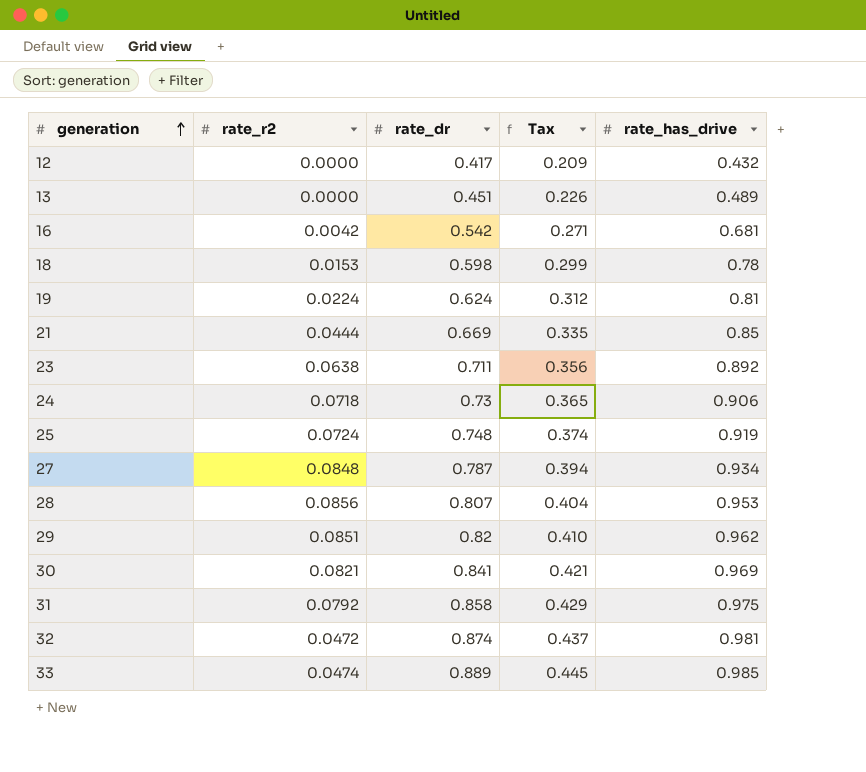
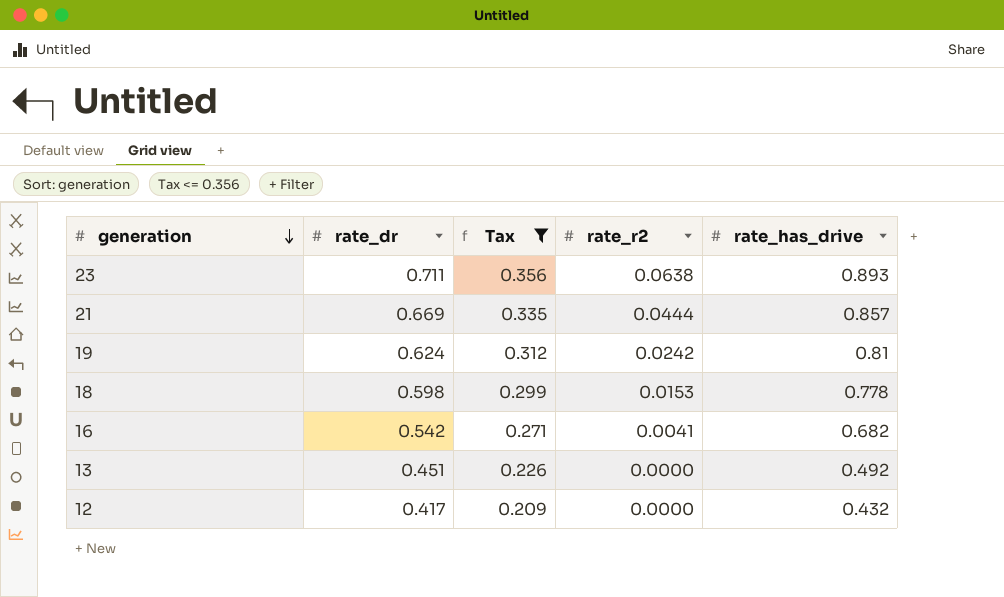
filter: none -> Tax <= 0.356
row order: generation ascending -> generation descending
column rate_r2 | position: 2 -> 4
23 | rate_has_drive: 0.892 -> 0.893
21 | rate_has_drive: 0.85 -> 0.857
19 | rate_r2: 0.0224 -> 0.0242
18 | rate_has_drive: 0.78 -> 0.778
16 | rate_r2: 0.0042 -> 0.0041
16 | rate_has_drive: 0.681 -> 0.682
13 | rate_has_drive: 0.489 -> 0.492

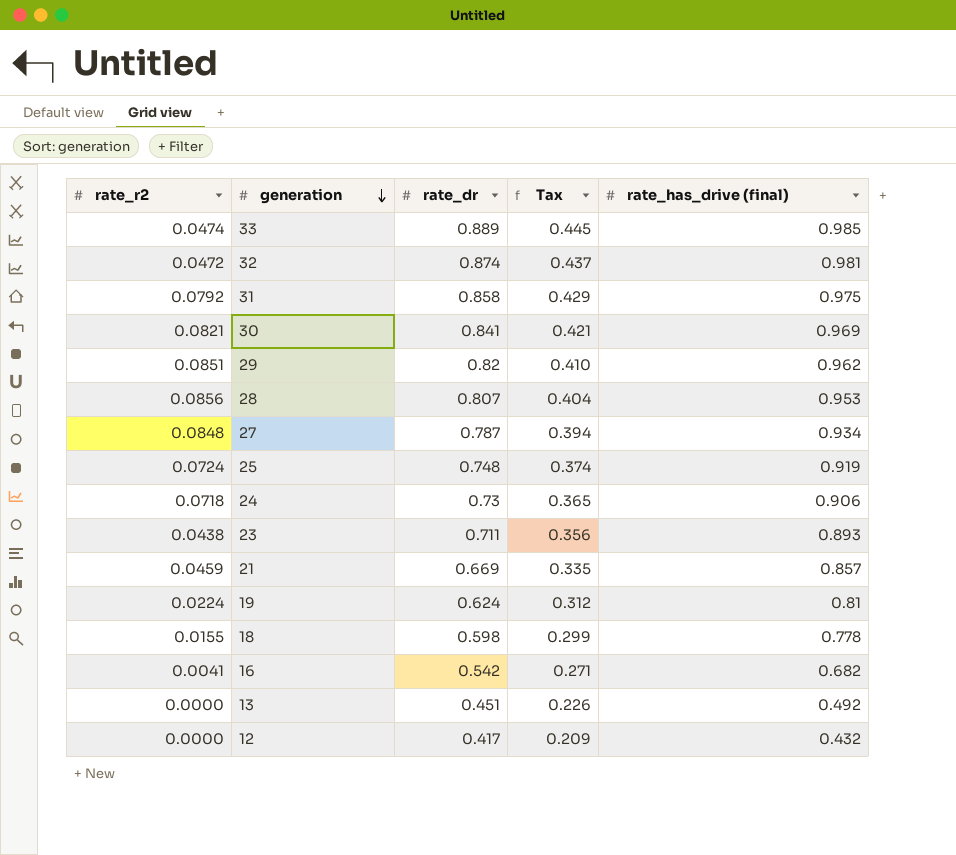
filter: Tax <= 0.356 -> none
column rate_r2 | position: 4 -> 1
column name: rate_has_drive -> rate_has_drive (final)
23 | rate_r2: 0.0638 -> 0.0438
21 | rate_r2: 0.0444 -> 0.0459
19 | rate_r2: 0.0242 -> 0.0224
18 | rate_r2: 0.0153 -> 0.0155

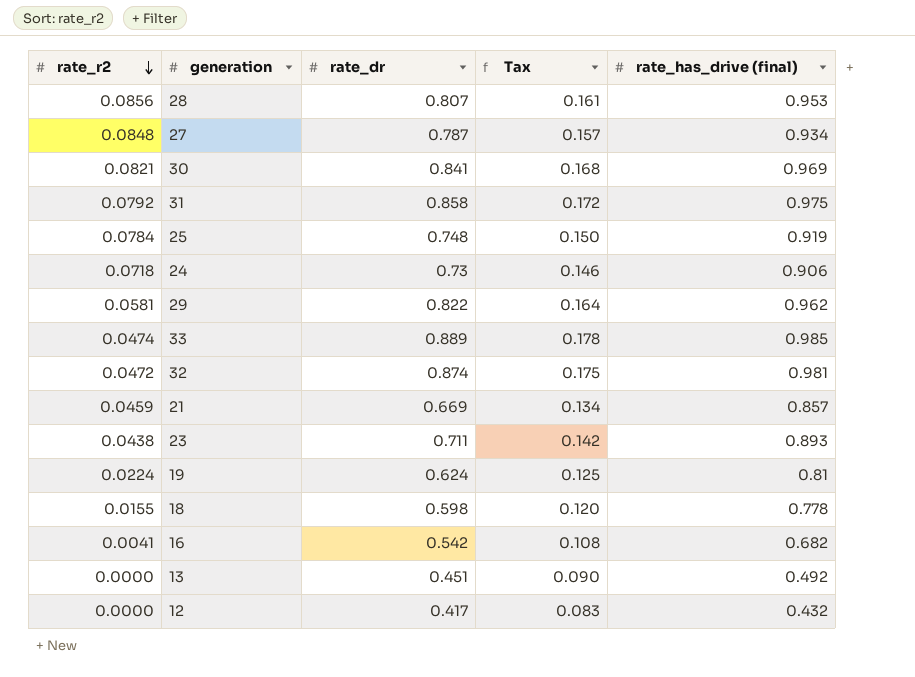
row order: generation descending -> rate_r2 descending
column Tax | formula: [rate_dr] * 0.5 -> [rate_dr] * 0.2
25 | rate_r2: 0.0724 -> 0.0784
29 | rate_r2: 0.0851 -> 0.0581
29 | rate_dr: 0.82 -> 0.822

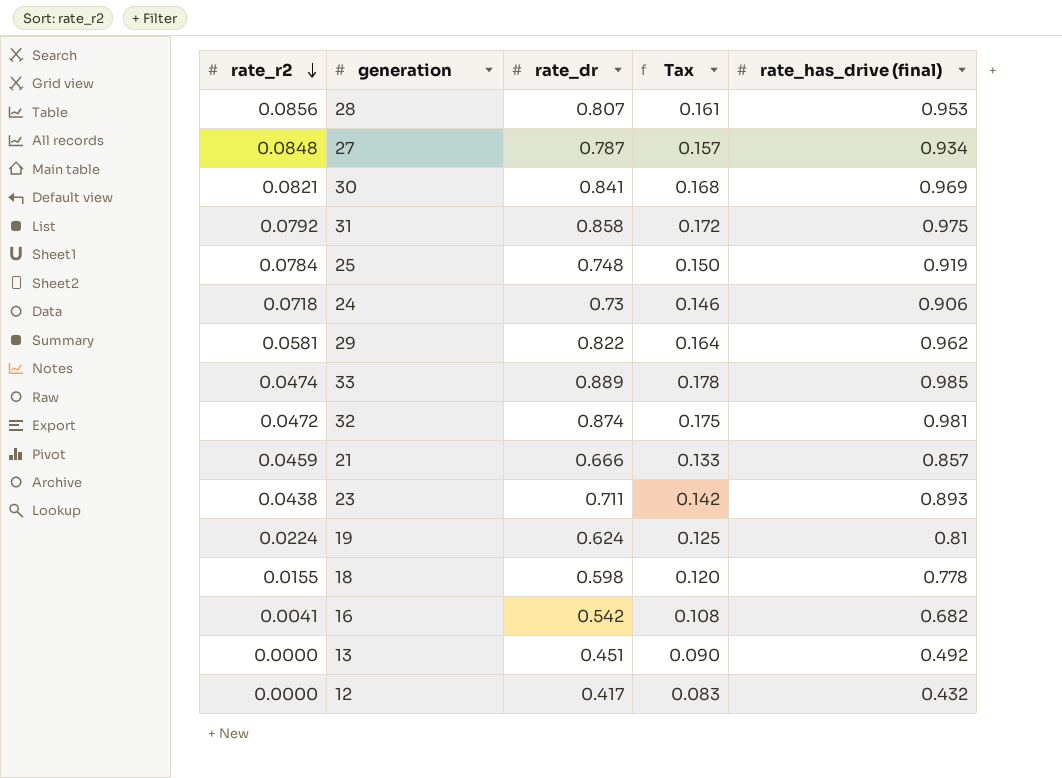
21 | rate_dr: 0.669 -> 0.666
21 | Tax: 0.134 -> 0.133

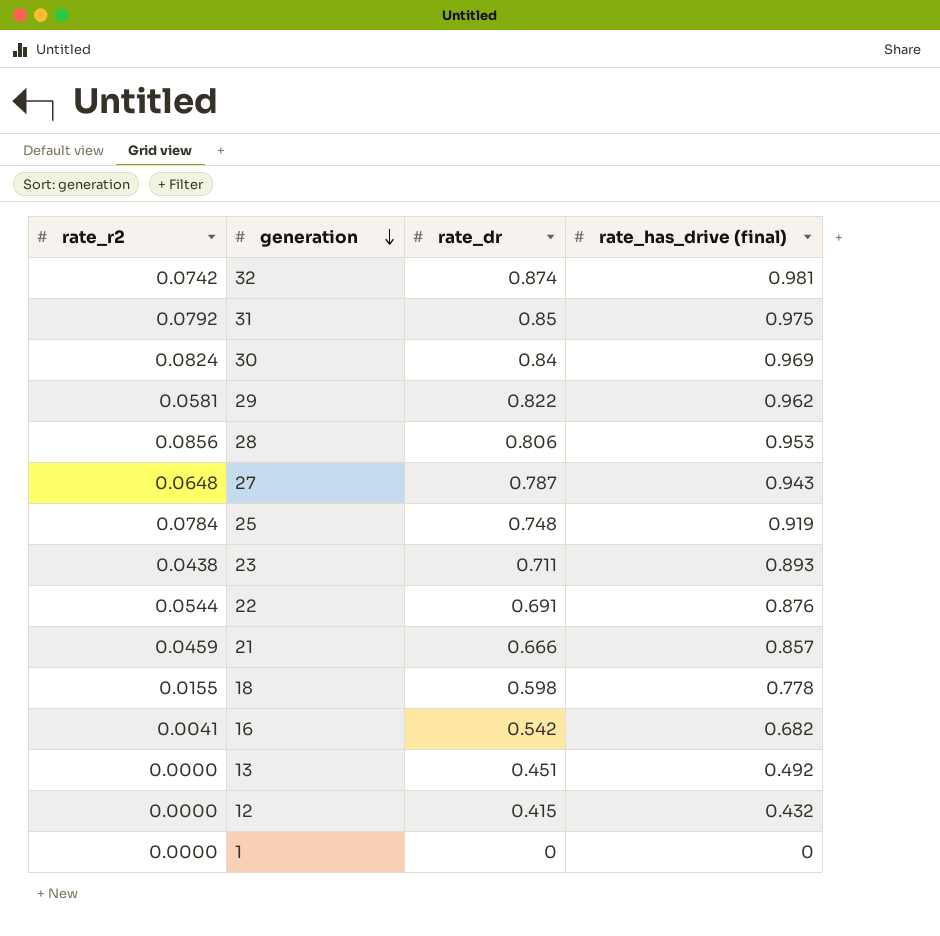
row order: rate_r2 descending -> generation descending
column Tax | formula: [rate_dr] * 0.2 -> none
row 24: 0.0718 | 0.73 | 0.146 | 0.906 -> none
row 33: 0.0474 | 0.889 | 0.178 | 0.985 -> none
row 19: 0.0224 | 0.624 | 0.125 | 0.81 -> none
32 | rate_r2: 0.0472 -> 0.0742
31 | rate_dr: 0.858 -> 0.85
30 | rate_r2: 0.0821 -> 0.0824
30 | rate_dr: 0.841 -> 0.84
28 | rate_dr: 0.807 -> 0.806
27 | rate_r2: 0.0848 -> 0.0648
27 | rate_has_drive (final): 0.934 -> 0.943
row 22: none -> 0.0544 | 0.691 | 0.876
12 | rate_dr: 0.417 -> 0.415
row 1: none -> 0.0000 | 0 | 0

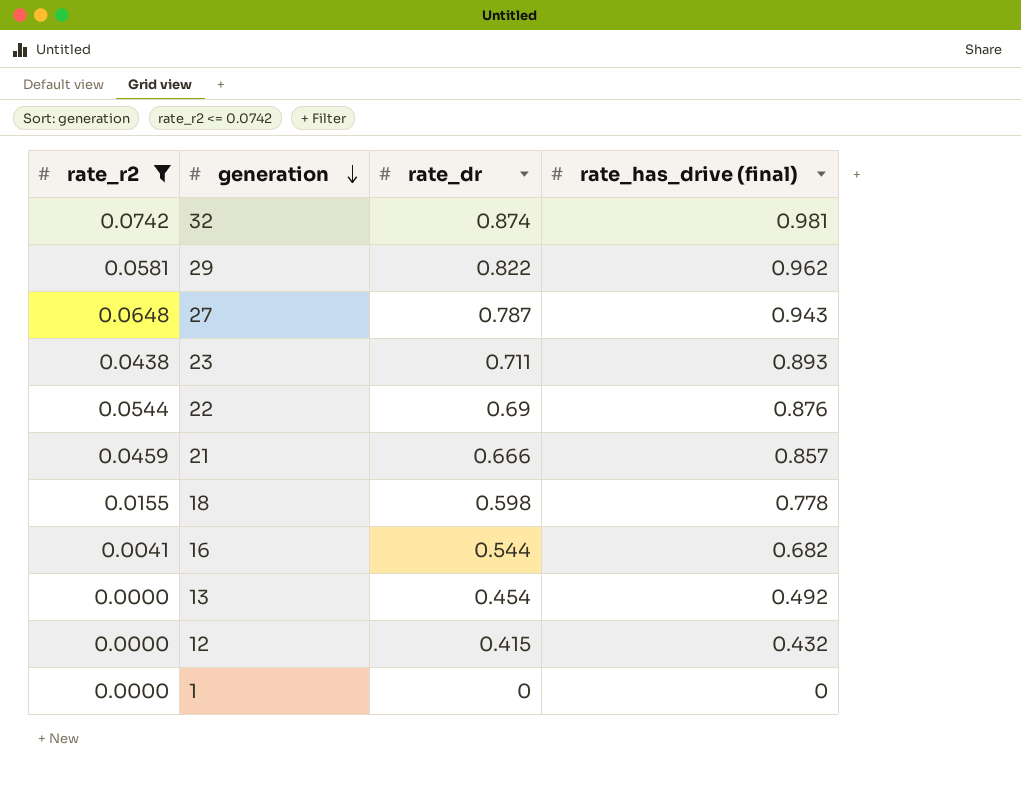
filter: none -> rate_r2 <= 0.0742
22 | rate_dr: 0.691 -> 0.69
16 | rate_dr: 0.542 -> 0.544
13 | rate_dr: 0.451 -> 0.454

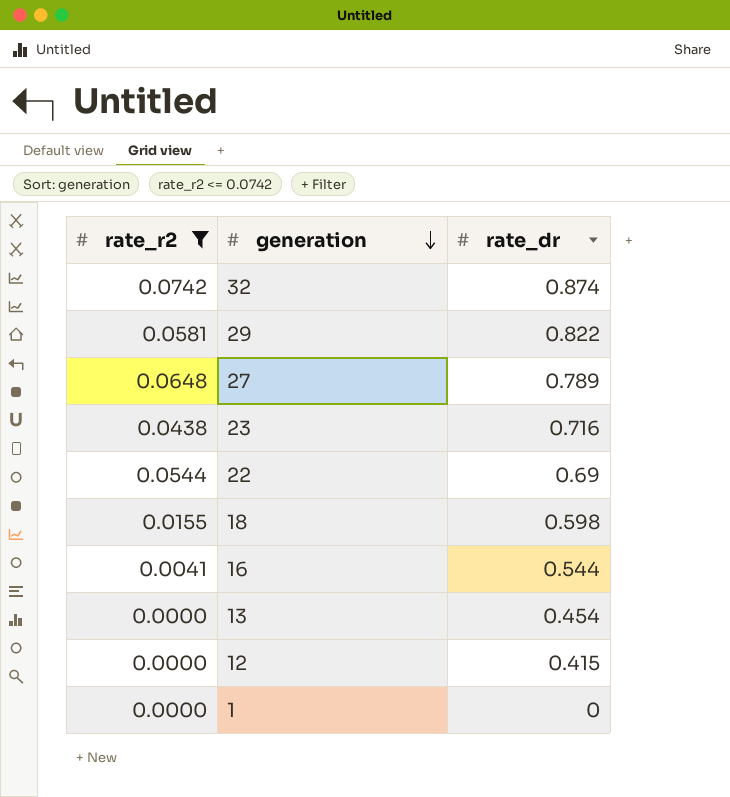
column rate_has_drive (final) | position: 4 -> none
row 21: 0.0459 | 0.666 | 0.857 -> none
27 | rate_dr: 0.787 -> 0.789
23 | rate_dr: 0.711 -> 0.716

